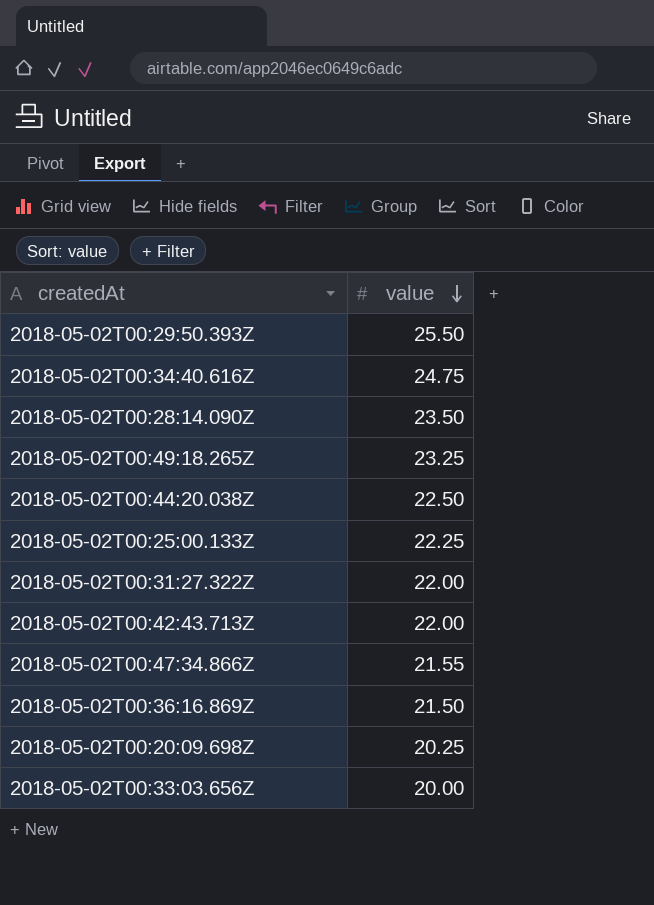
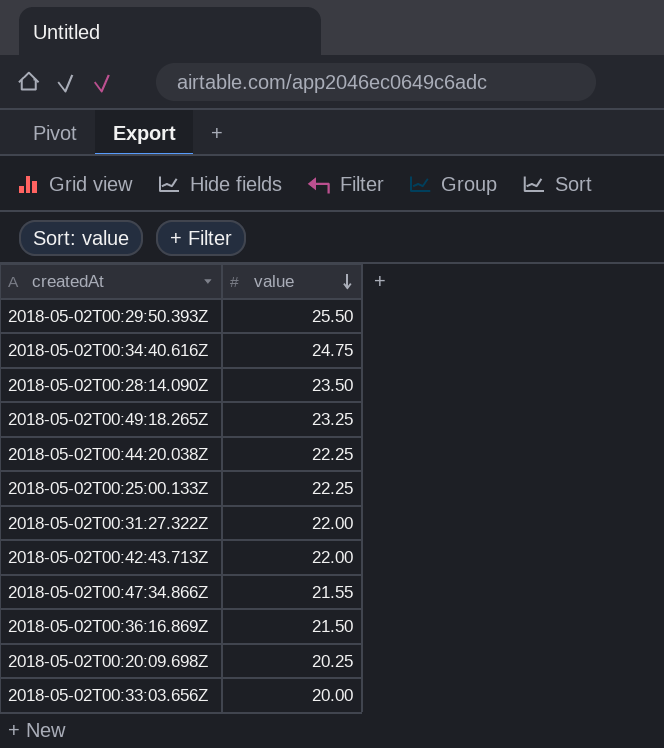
2018-05-02T00:44:20.038Z | value: 22.50 -> 22.25

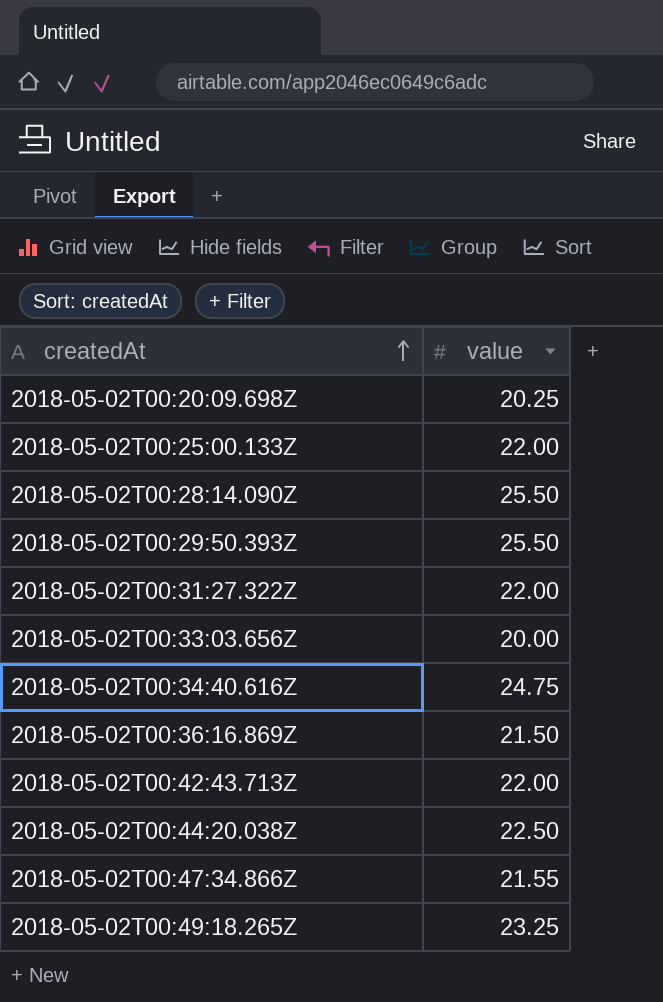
row order: value descending -> createdAt ascending
2018-05-02T00:25:00.133Z | value: 22.25 -> 22.00
2018-05-02T00:28:14.090Z | value: 23.50 -> 25.50
2018-05-02T00:44:20.038Z | value: 22.25 -> 22.50

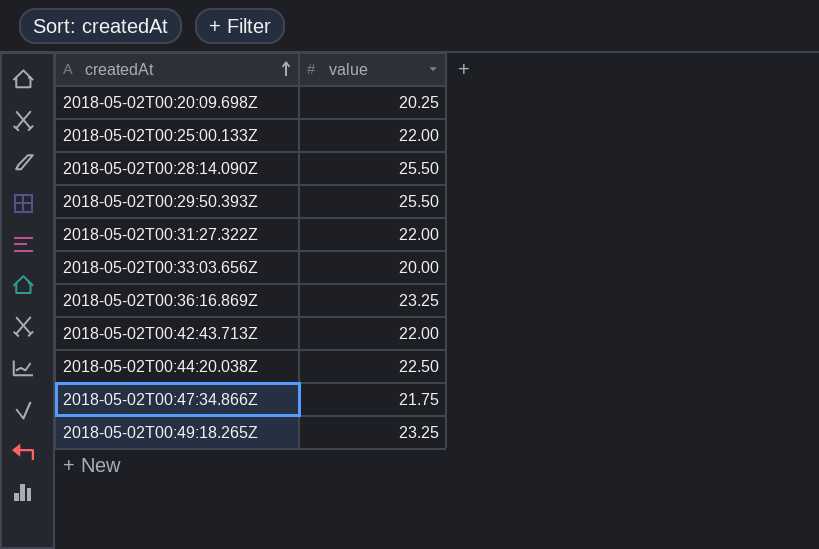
row 2018-05-02T00:34:40.616Z: 24.75 -> none
2018-05-02T00:36:16.869Z | value: 21.50 -> 23.25
2018-05-02T00:47:34.866Z | value: 21.55 -> 21.75

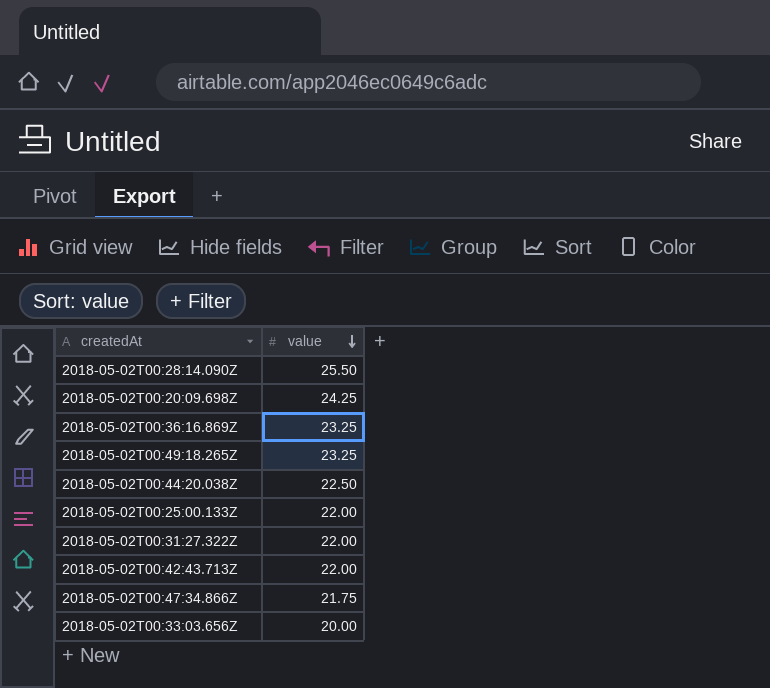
row order: createdAt ascending -> value descending
row 2018-05-02T00:29:50.393Z: 25.50 -> none
2018-05-02T00:20:09.698Z | value: 20.25 -> 24.25

